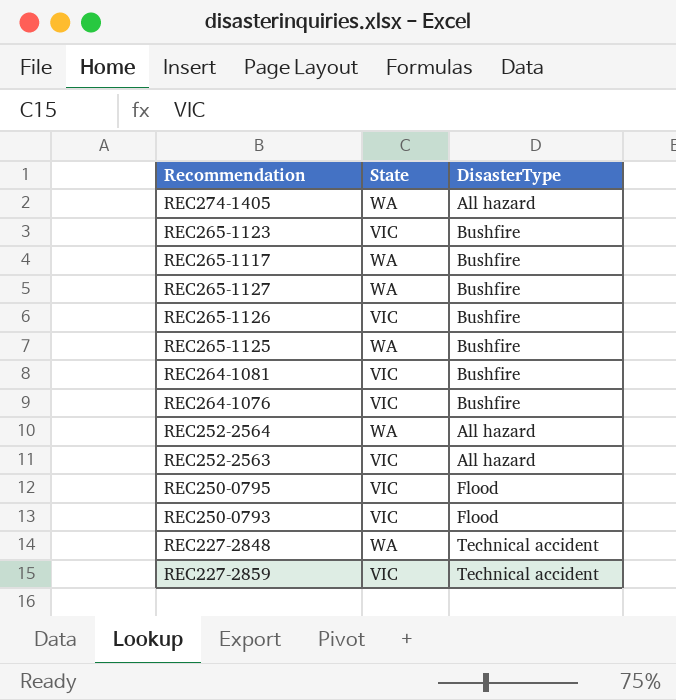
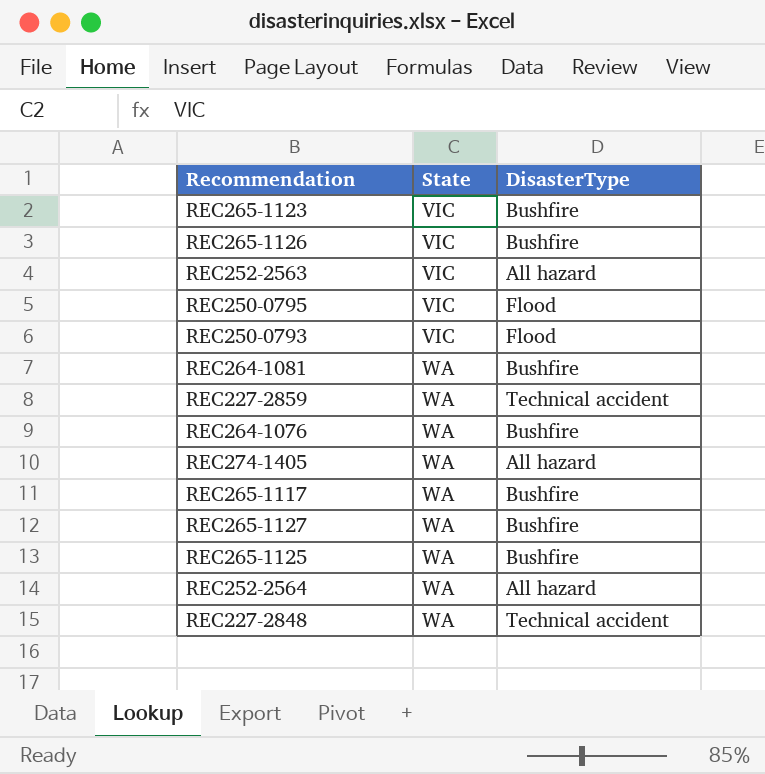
row order: none -> State ascending
REC264-1081 | State: VIC -> WA
REC227-2859 | State: VIC -> WA
REC264-1076 | State: VIC -> WA

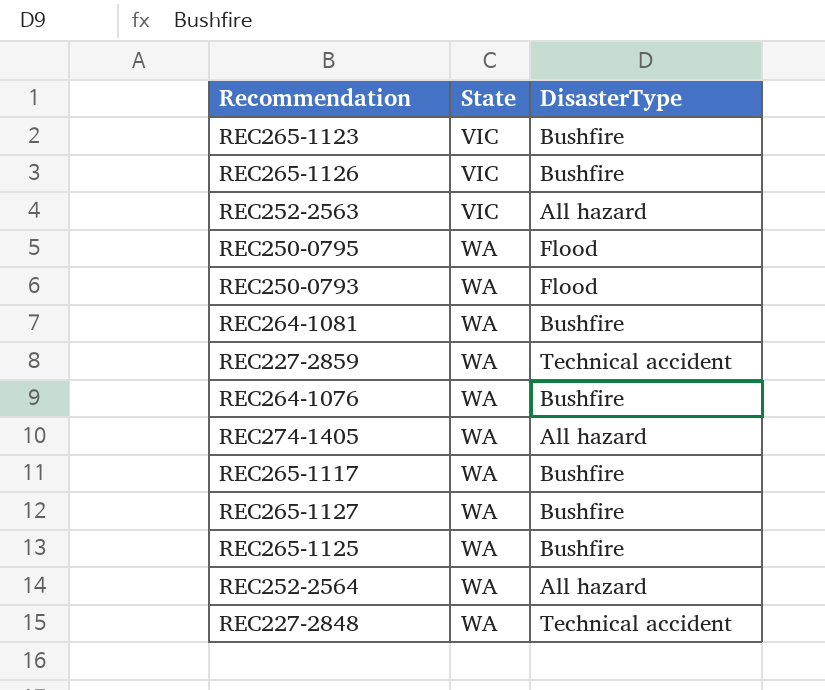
REC250-0795 | State: VIC -> WA
REC250-0793 | State: VIC -> WA

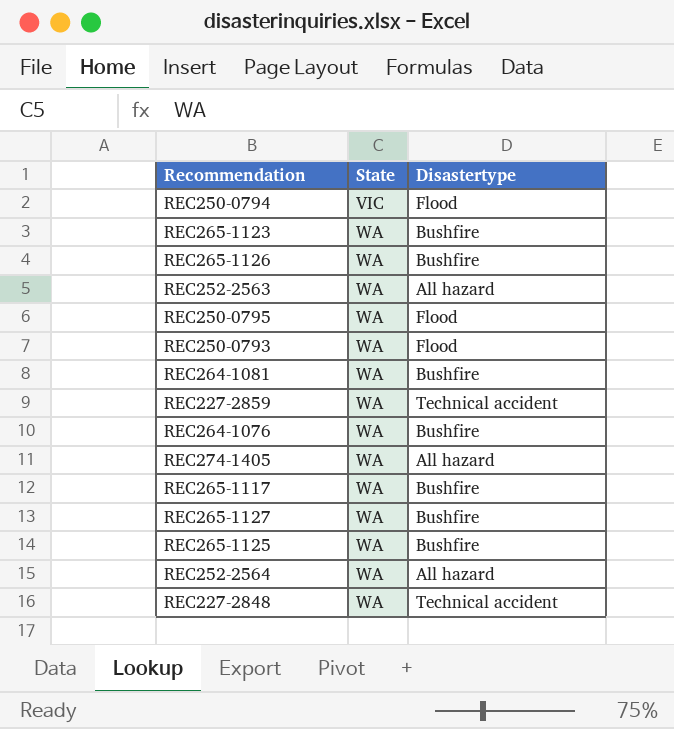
column name: DisasterType -> Disastertype
row REC250-0794: none -> VIC | Flood
REC265-1123 | State: VIC -> WA
REC265-1126 | State: VIC -> WA
REC252-2563 | State: VIC -> WA

